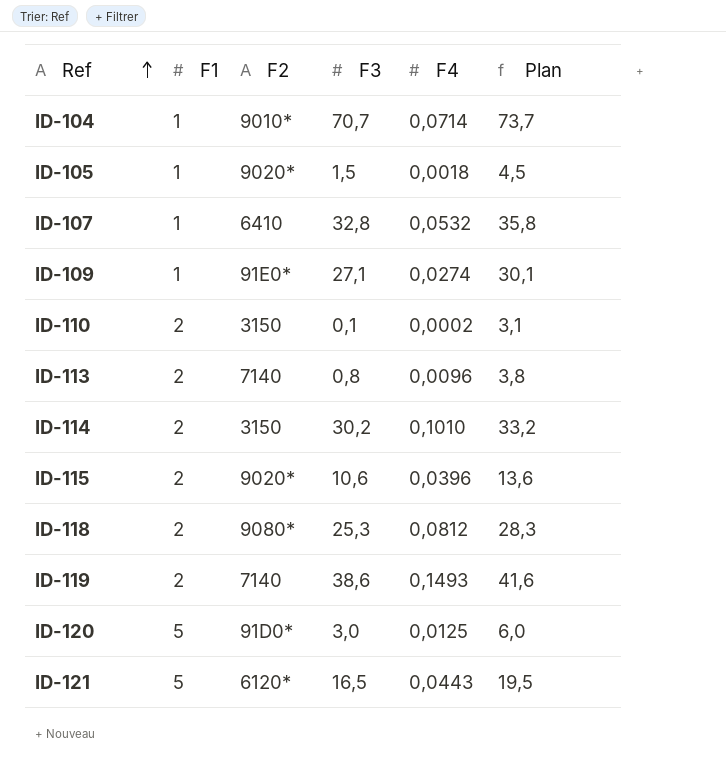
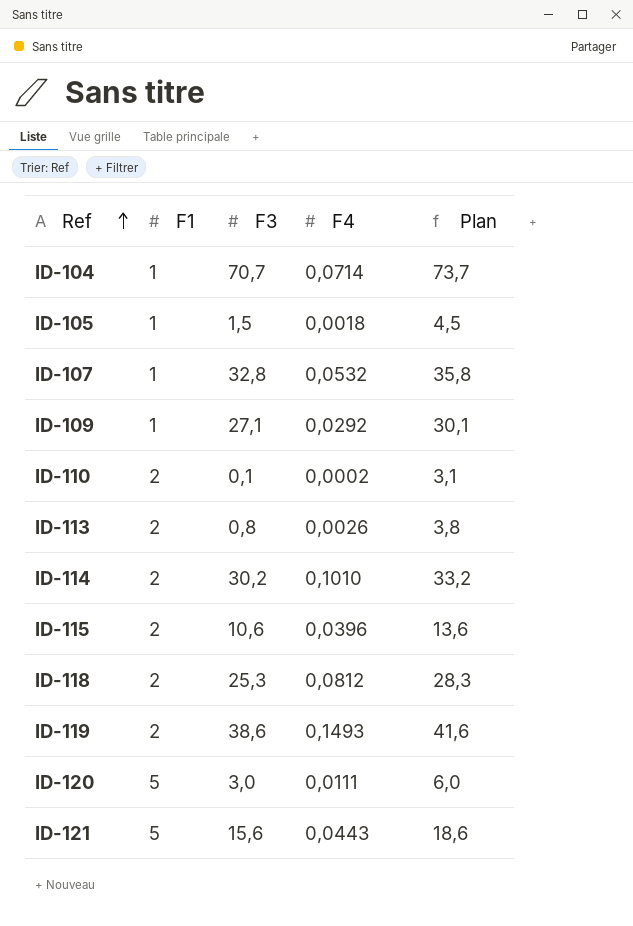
column F2 | position: 3 -> none
ID-109 | F4: 0,0274 -> 0,0292
ID-113 | F4: 0,0096 -> 0,0026
ID-120 | F4: 0,0125 -> 0,0111
ID-121 | F3: 16,5 -> 15,6
ID-121 | Plan: 19,5 -> 18,6

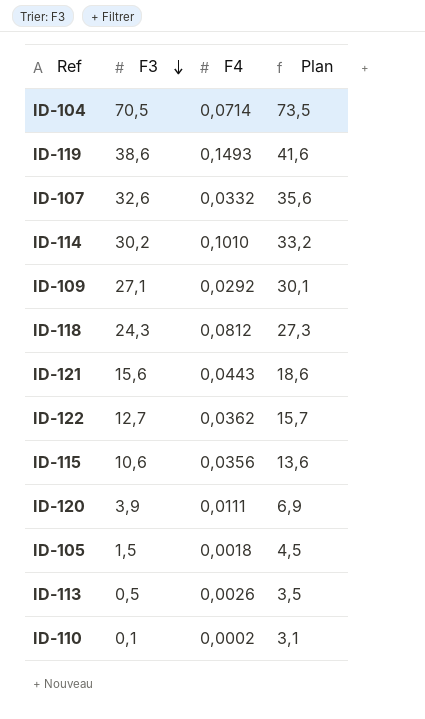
row order: Ref ascending -> F3 descending
column F1 | position: 2 -> none
ID-104 | F3: 70,7 -> 70,5
ID-104 | Plan: 73,7 -> 73,5
ID-107 | F3: 32,8 -> 32,6
ID-107 | F4: 0,0532 -> 0,0332
ID-107 | Plan: 35,8 -> 35,6
ID-118 | F3: 25,3 -> 24,3
ID-118 | Plan: 28,3 -> 27,3
row ID-122: none -> 12,7 | 0,0362 | 15,7
ID-115 | F4: 0,0396 -> 0,0356
ID-120 | F3: 3,0 -> 3,9
ID-120 | Plan: 6,0 -> 6,9
ID-113 | F3: 0,8 -> 0,5
ID-113 | Plan: 3,8 -> 3,5

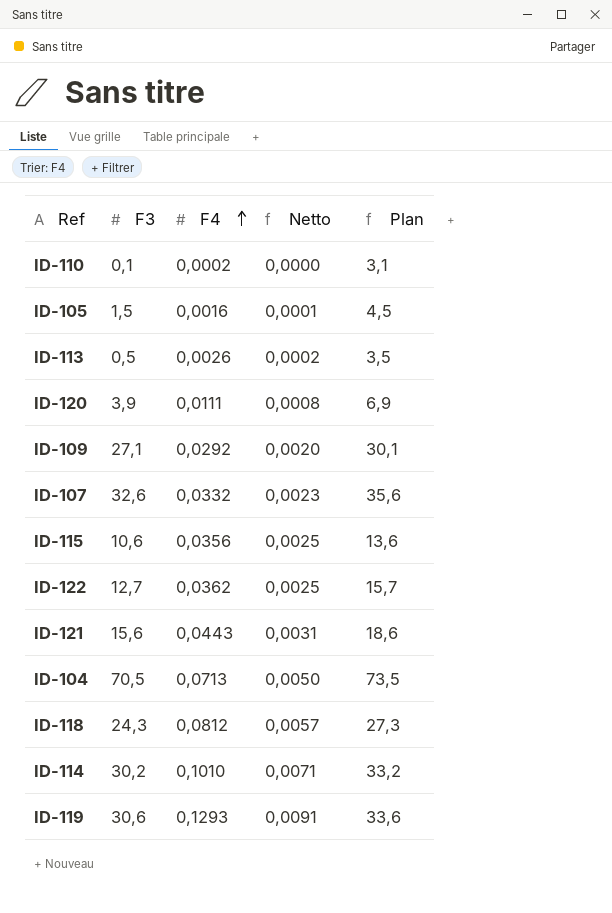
row order: F3 descending -> F4 ascending
column Netto | formula: none -> [F4] * 0,07
ID-105 | F4: 0,0018 -> 0,0016
ID-104 | F4: 0,0714 -> 0,0713
ID-119 | F3: 38,6 -> 30,6
ID-119 | F4: 0,1493 -> 0,1293
ID-119 | Plan: 41,6 -> 33,6

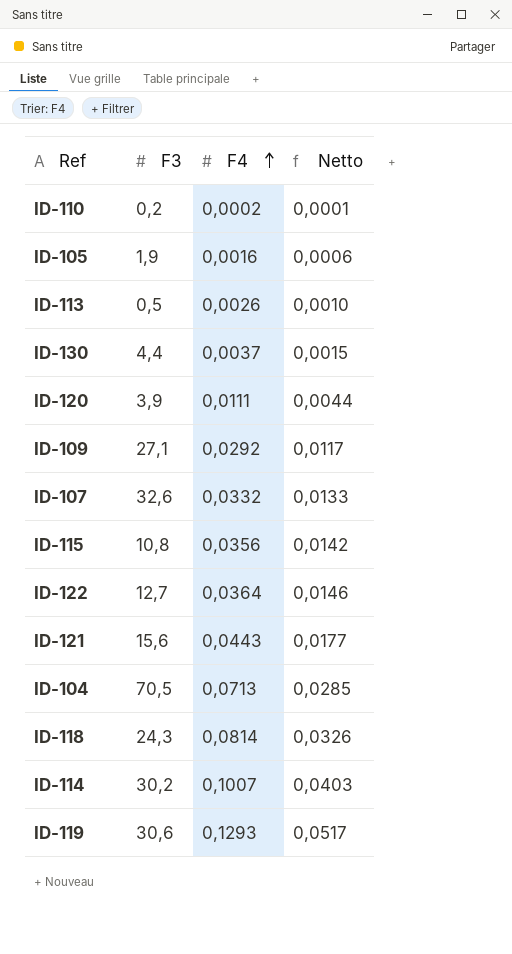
column Plan | formula: [F3] + 3 -> none
column Netto | formula: [F4] * 0,07 -> [F4] * 0,4
ID-110 | F3: 0,1 -> 0,2
ID-105 | F3: 1,5 -> 1,9
row ID-130: none -> 4,4 | 0,0037 | 0,0015
ID-115 | F3: 10,6 -> 10,8
ID-122 | F4: 0,0362 -> 0,0364
ID-118 | F4: 0,0812 -> 0,0814
ID-114 | F4: 0,1010 -> 0,1007

